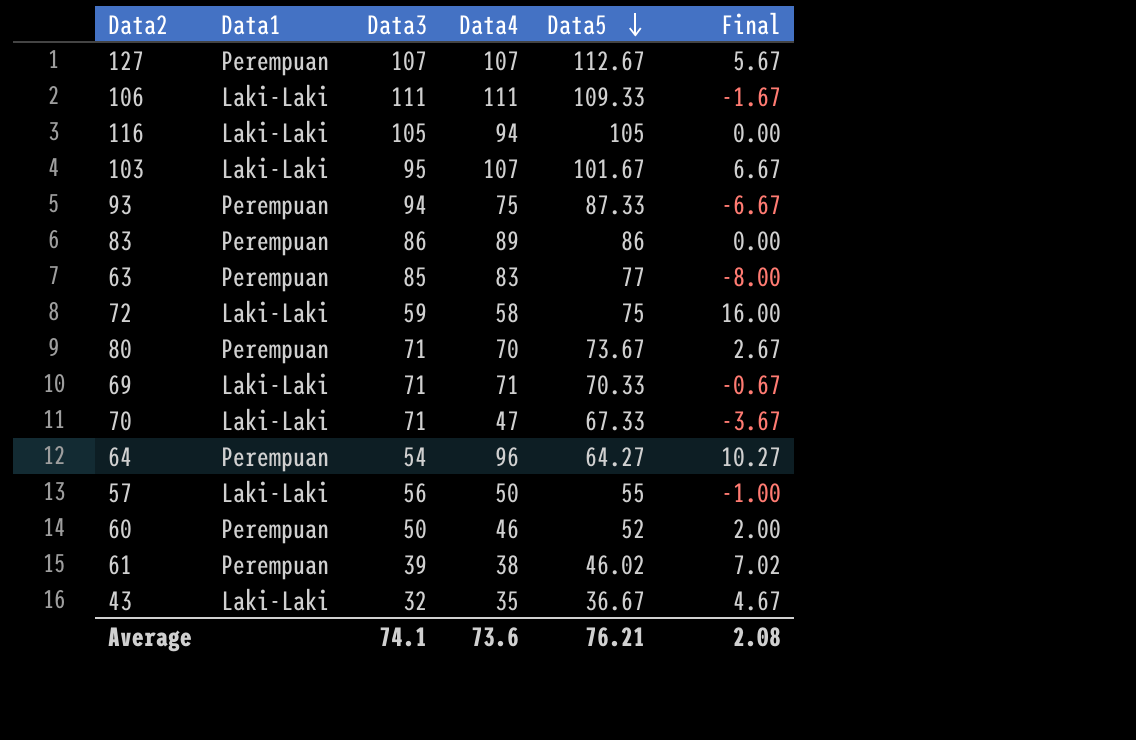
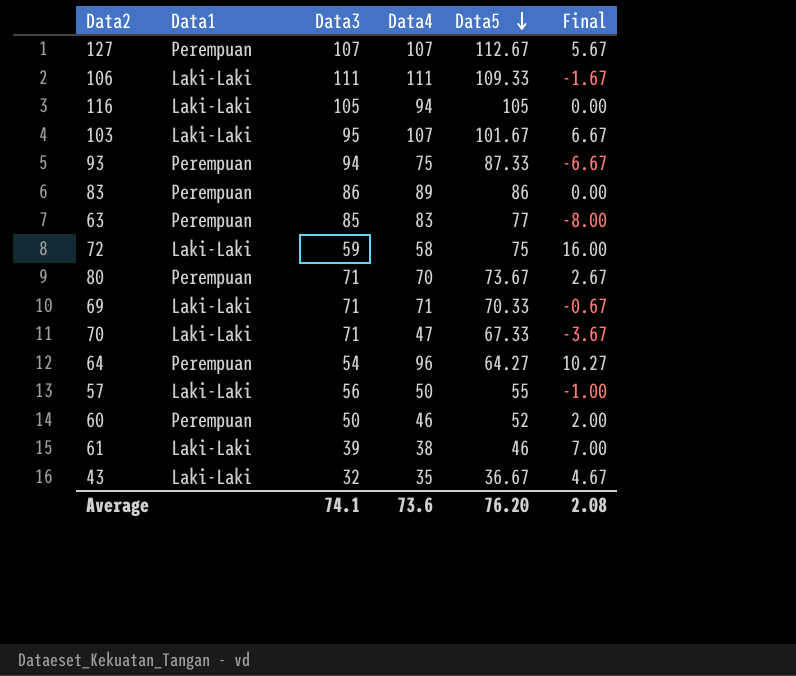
61 | Data1: Perempuan -> Laki-Laki
61 | Data5: 46.02 -> 46
61 | Final: 7.02 -> 7.00
Average | Data5: 76.21 -> 76.20

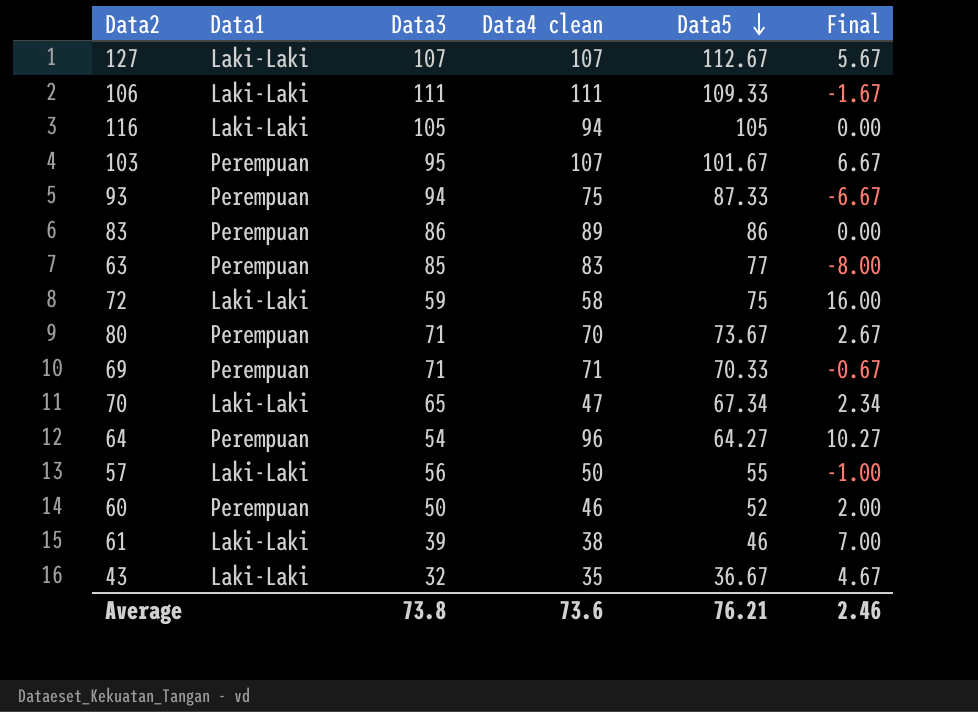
column name: Data4 -> Data4 clean
127 | Data1: Perempuan -> Laki-Laki
103 | Data1: Laki-Laki -> Perempuan
69 | Data1: Laki-Laki -> Perempuan
70 | Data3: 71 -> 65
70 | Data5: 67.33 -> 67.34
70 | Final: -3.67 -> 2.34
Average | Data3: 74.1 -> 73.8
Average | Data5: 76.20 -> 76.21
Average | Final: 2.08 -> 2.46

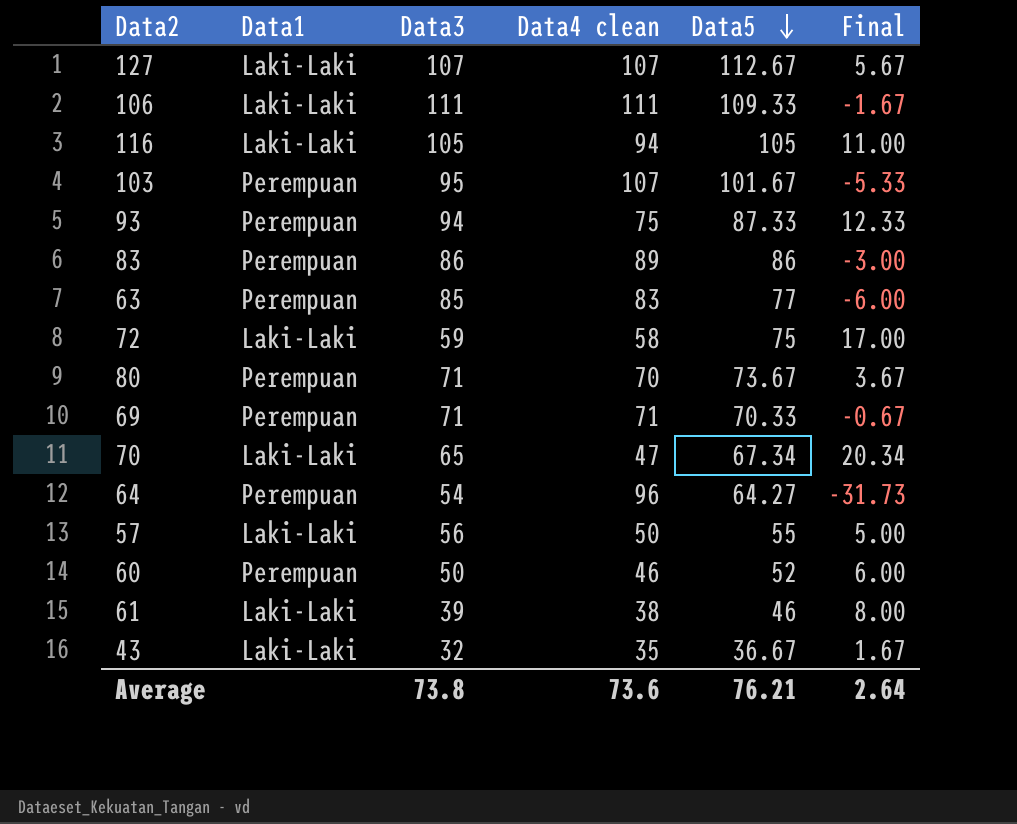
column Final | formula: [Data5] - [Data3] -> [Data5] - [Data4 clean]
Average | Final: 2.46 -> 2.64

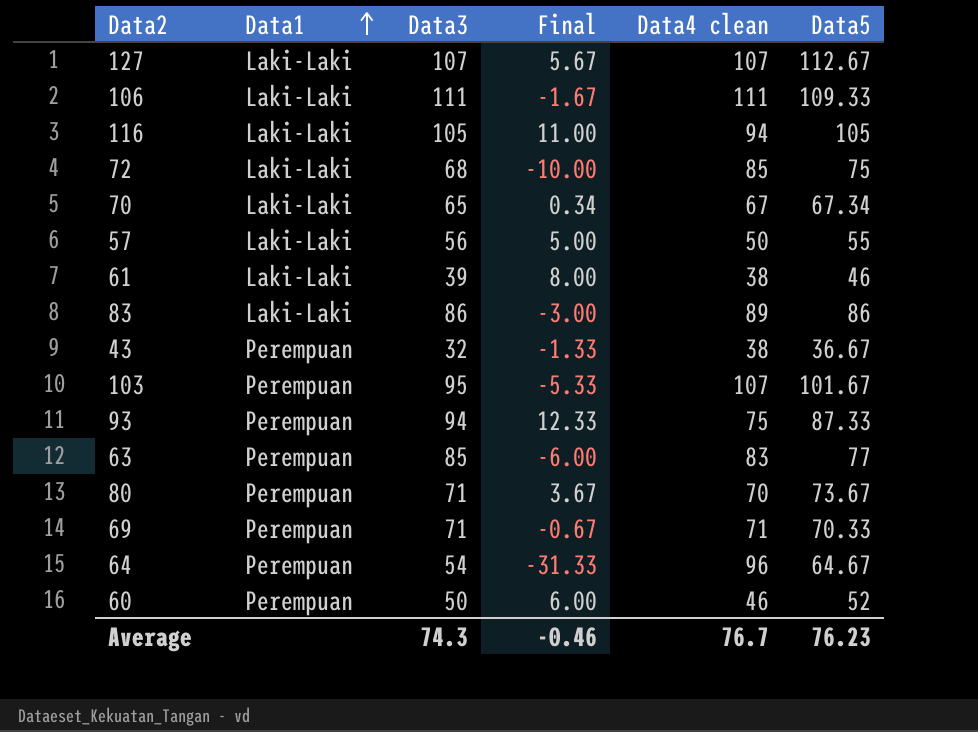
row order: Data5 descending -> Data1 ascending
column Final | position: 6 -> 4
72 | Data3: 59 -> 68
72 | Final: 17.00 -> -10.00
72 | Data4 clean: 58 -> 85
70 | Final: 20.34 -> 0.34
70 | Data4 clean: 47 -> 67
83 | Data1: Perempuan -> Laki-Laki
43 | Data1: Laki-Laki -> Perempuan
43 | Final: 1.67 -> -1.33
43 | Data4 clean: 35 -> 38
64 | Final: -31.73 -> -31.33
64 | Data5: 64.27 -> 64.67
Average | Data3: 73.8 -> 74.3
Average | Final: 2.64 -> -0.46
Average | Data4 clean: 73.6 -> 76.7
Average | Data5: 76.21 -> 76.23

